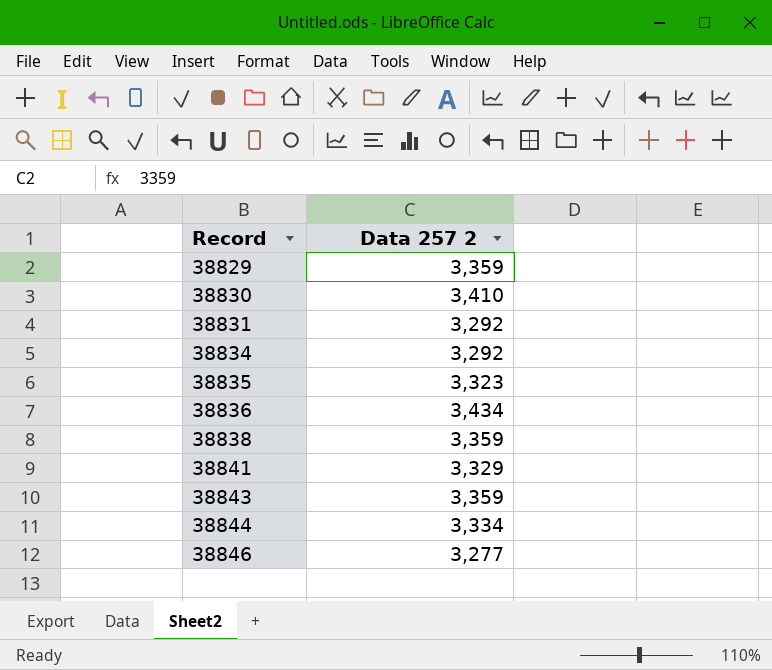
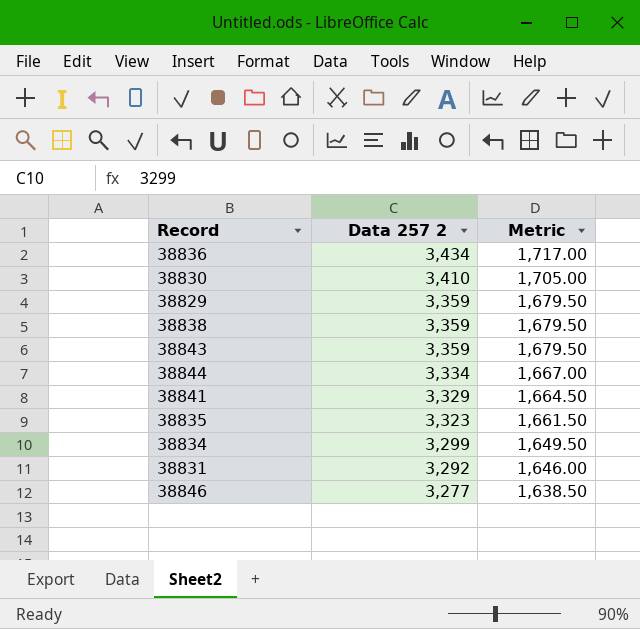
row order: Record ascending -> Data 257 2 descending
column Metric | formula: none -> [Data 257 2] * 0.5
38834 | Data 257 2: 3,292 -> 3,299

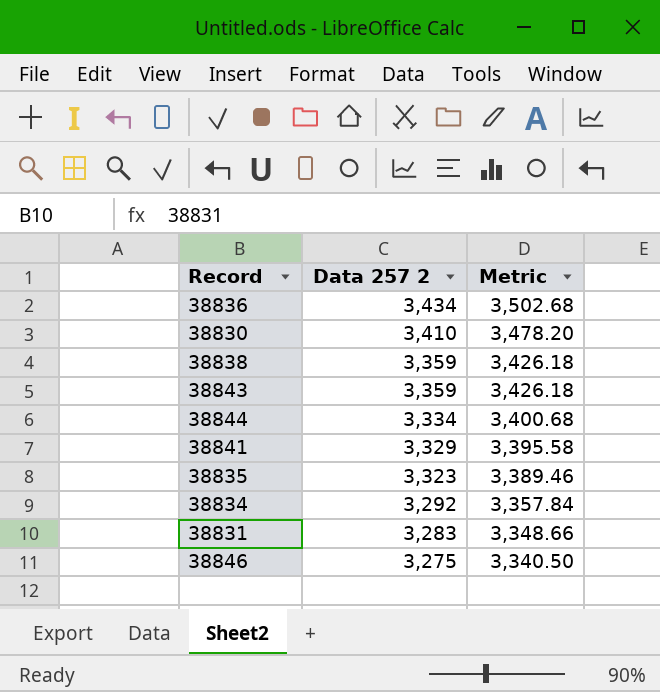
column Metric | formula: [Data 257 2] * 0.5 -> [Data 257 2] * 1.02
row 38829: 3,359 | 1,679.50 -> none
38834 | Data 257 2: 3,299 -> 3,292
38831 | Data 257 2: 3,292 -> 3,283
38846 | Data 257 2: 3,277 -> 3,275

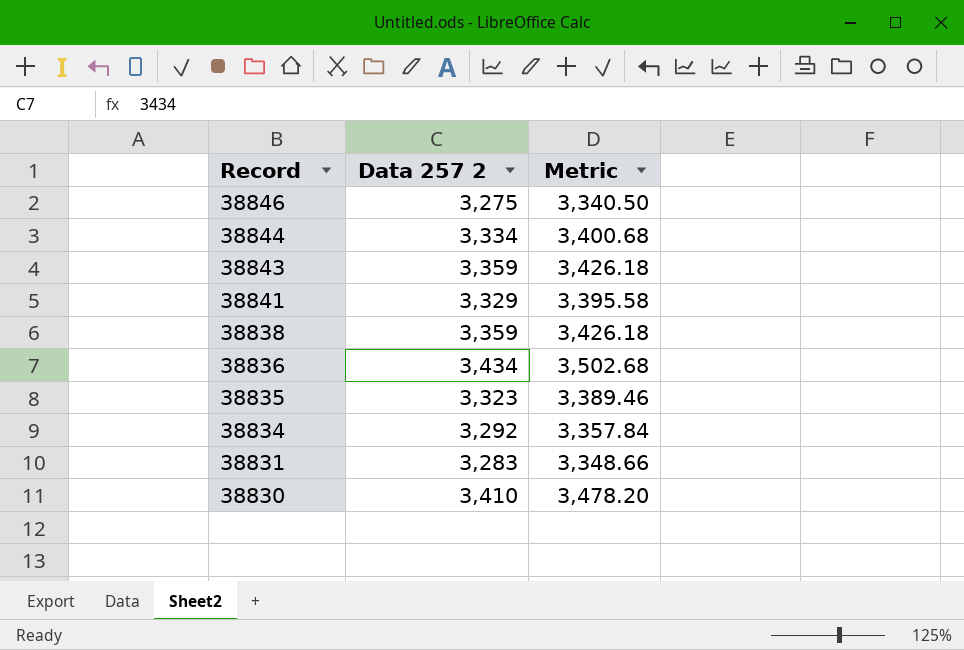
row order: Data 257 2 descending -> Record descending

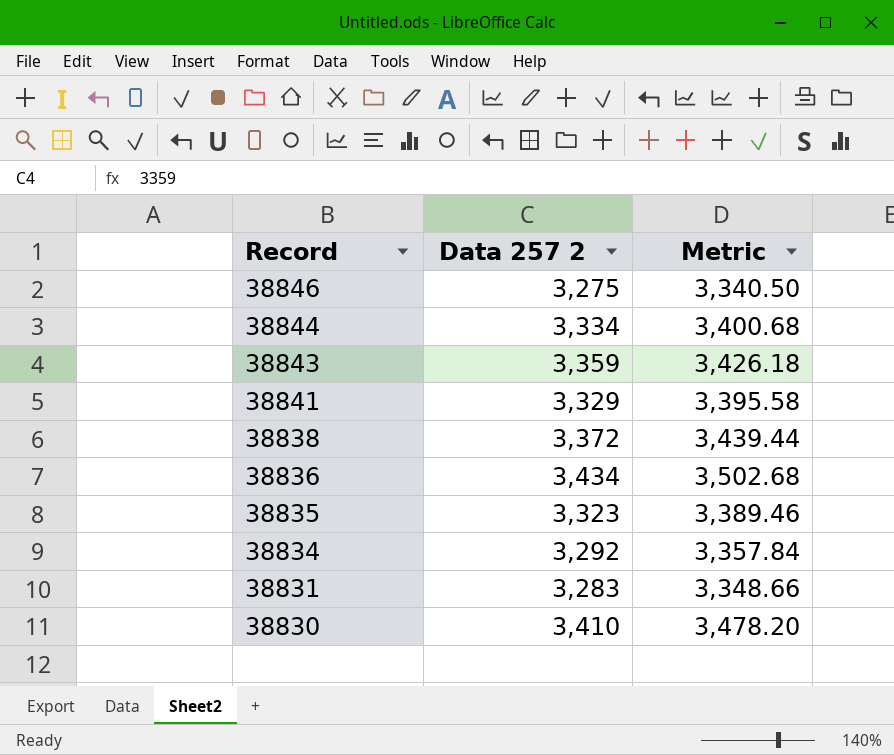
38838 | Data 257 2: 3,359 -> 3,372
38838 | Metric: 3,426.18 -> 3,439.44

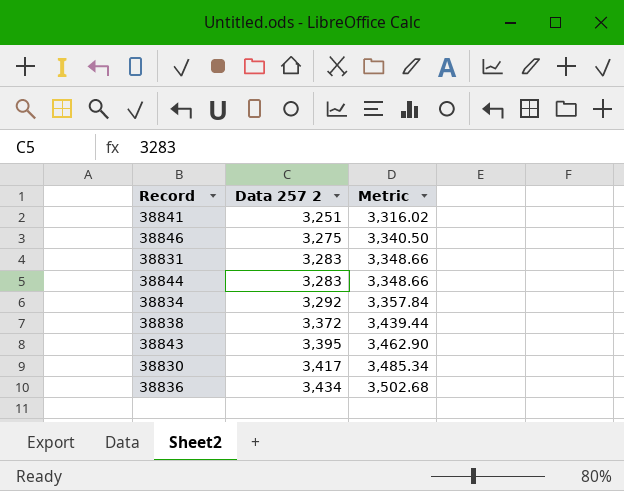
row order: Record descending -> Data 257 2 ascending
row 38835: 3,323 | 3,389.46 -> none
38841 | Data 257 2: 3,329 -> 3,251
38841 | Metric: 3,395.58 -> 3,316.02
38844 | Data 257 2: 3,334 -> 3,283
38844 | Metric: 3,400.68 -> 3,348.66
38843 | Data 257 2: 3,359 -> 3,395
38843 | Metric: 3,426.18 -> 3,462.90
38830 | Data 257 2: 3,410 -> 3,417
38830 | Metric: 3,478.20 -> 3,485.34

